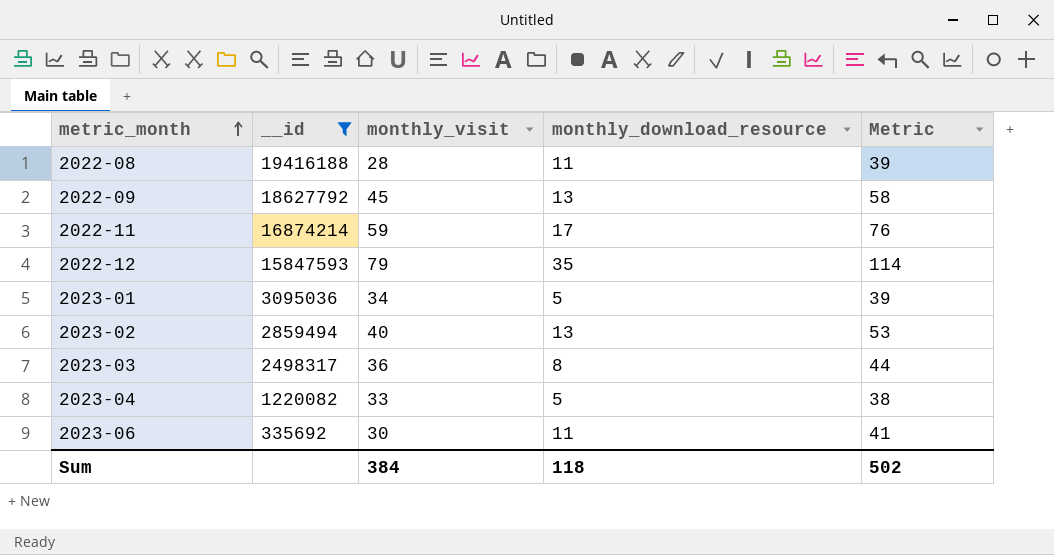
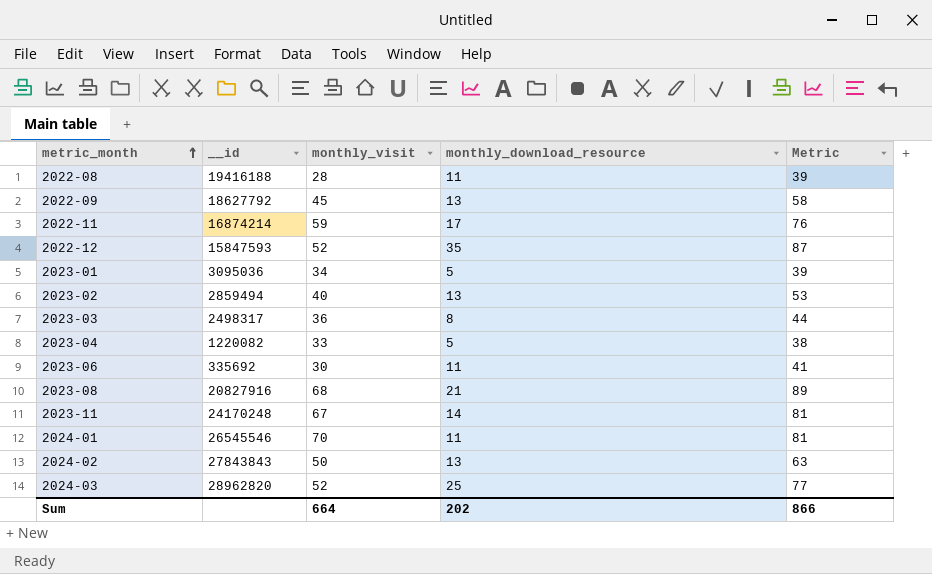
filter: __id <= 19416188 -> none
2022-12 | monthly_visit: 79 -> 52
2022-12 | Metric: 114 -> 87
Sum | monthly_visit: 384 -> 664
Sum | monthly_download_resource: 118 -> 202
Sum | Metric: 502 -> 866

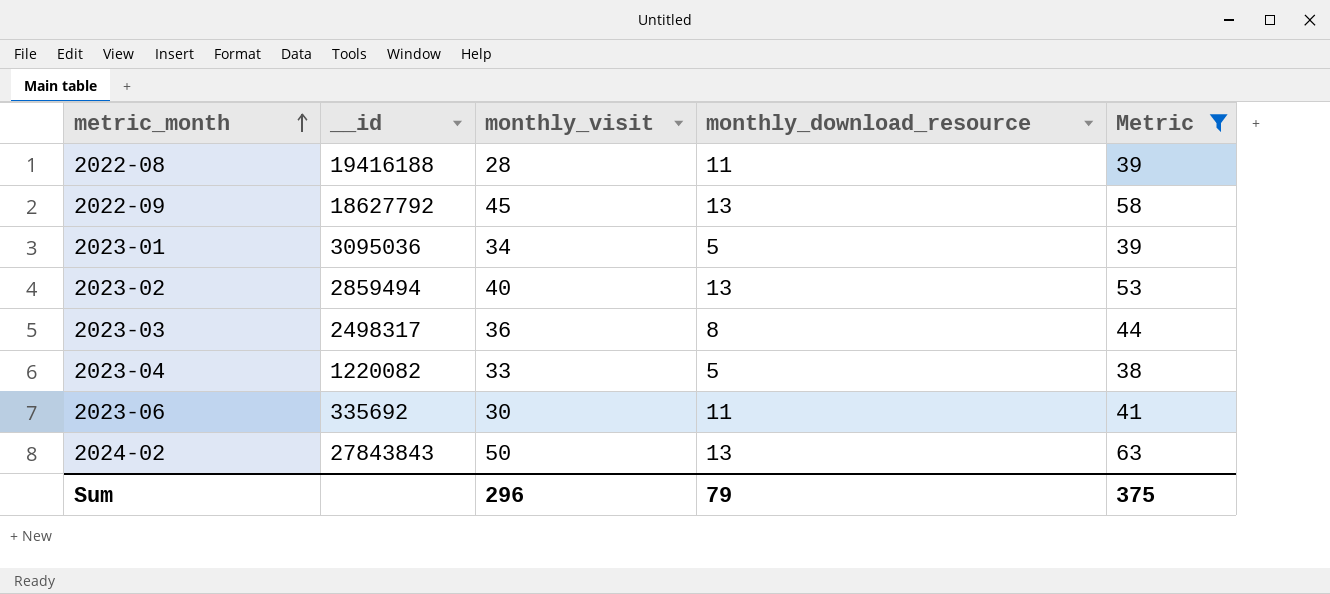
filter: none -> Metric <= 63
Sum | monthly_visit: 664 -> 296
Sum | monthly_download_resource: 202 -> 79
Sum | Metric: 866 -> 375

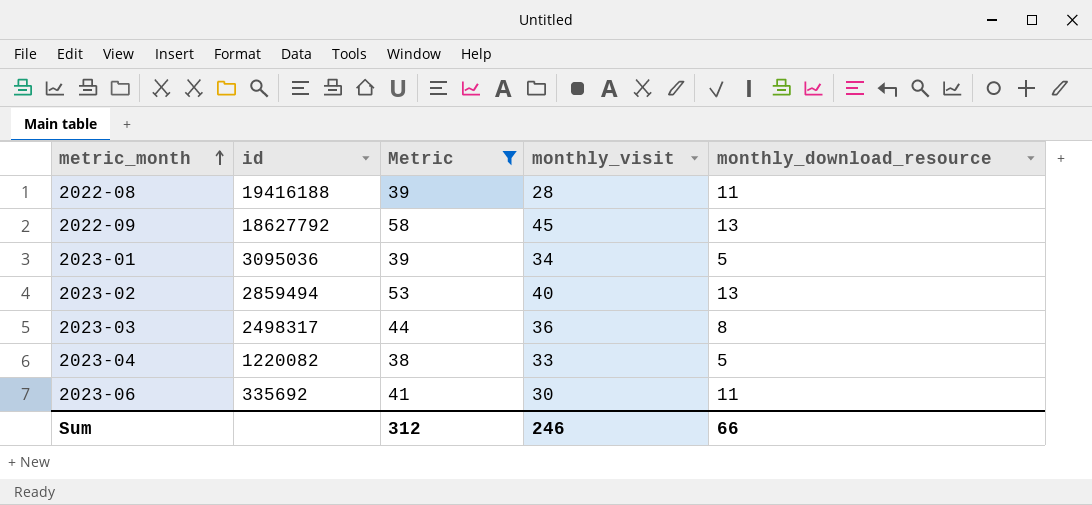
column name: __id -> id
column Metric | position: 5 -> 3
row 2024-02: 27843843 | 50 | 13 | 63 -> none
Sum | Metric: 375 -> 312
Sum | monthly_visit: 296 -> 246
Sum | monthly_download_resource: 79 -> 66

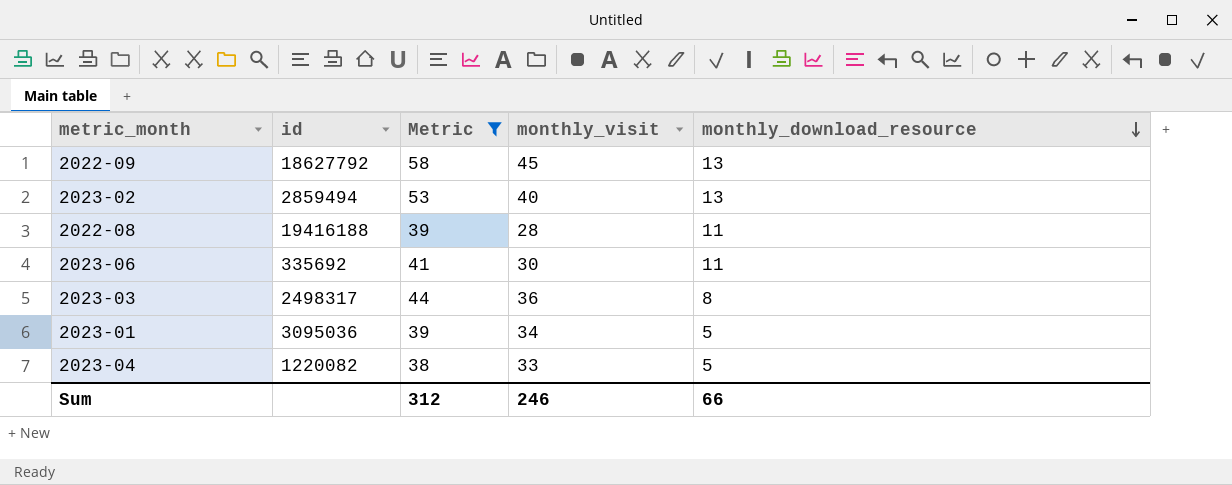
row order: metric_month ascending -> monthly_download_resource descending

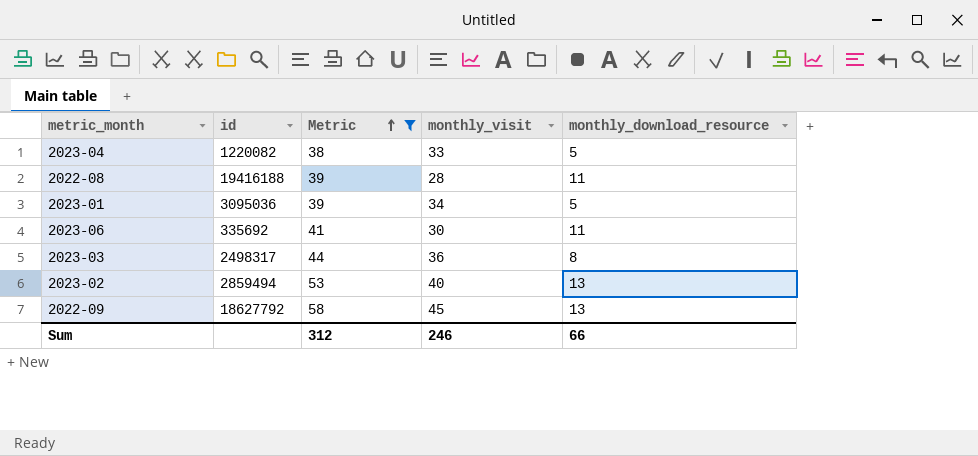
row order: monthly_download_resource descending -> Metric ascending

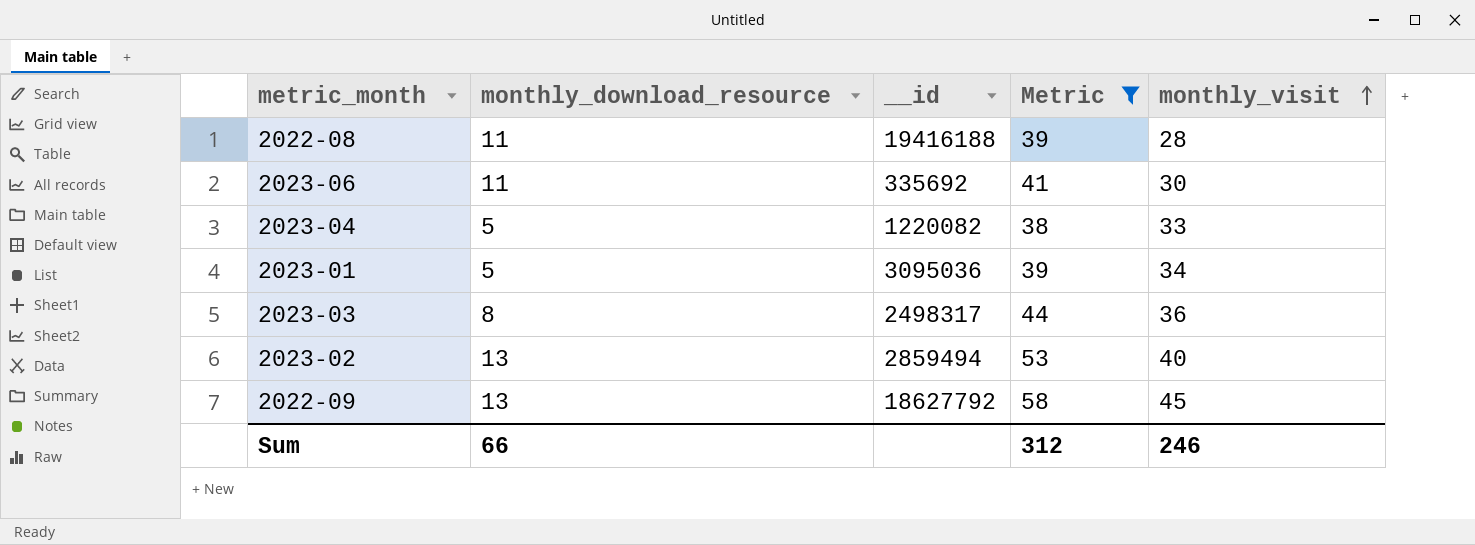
row order: Metric ascending -> monthly_visit ascending
column monthly_download_resource | position: 5 -> 2
column name: id -> __id

